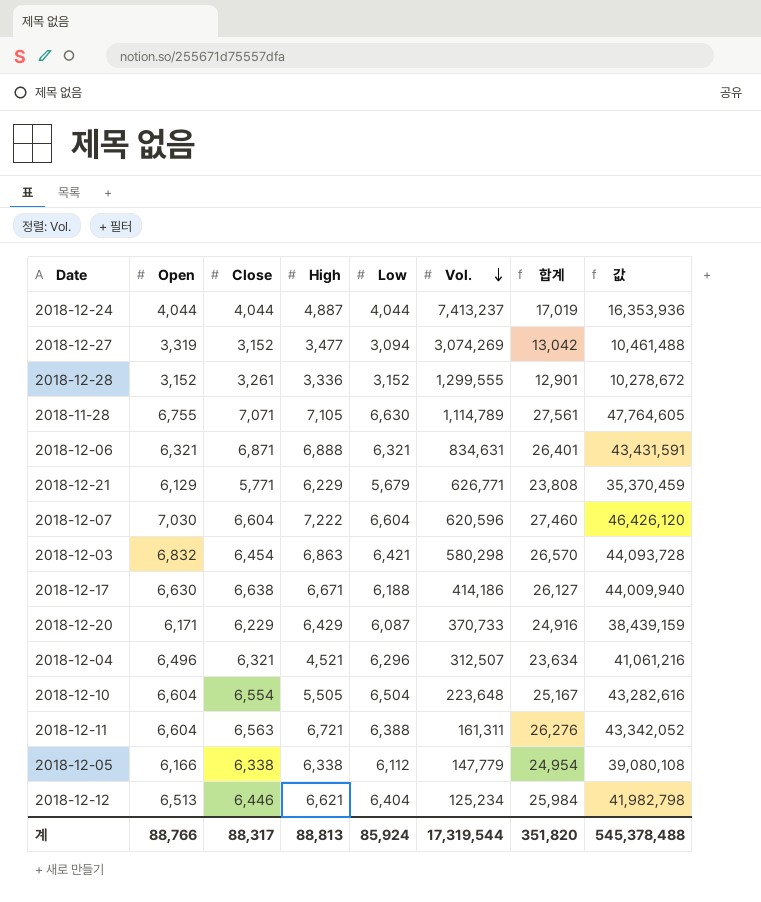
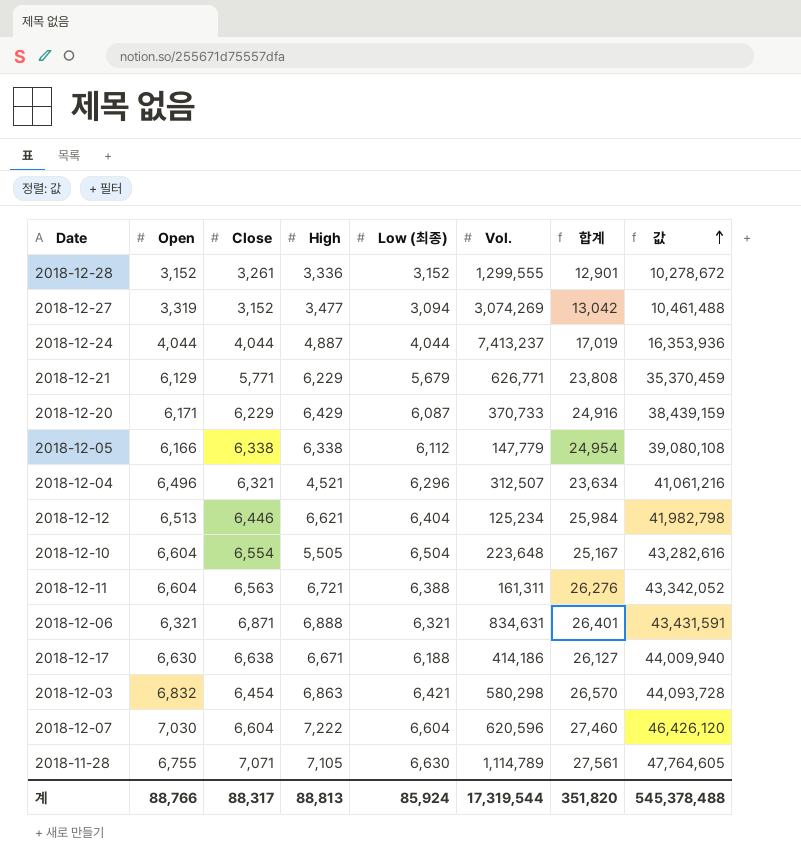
row order: Vol. descending -> 값 ascending
column name: Low -> Low (최종)

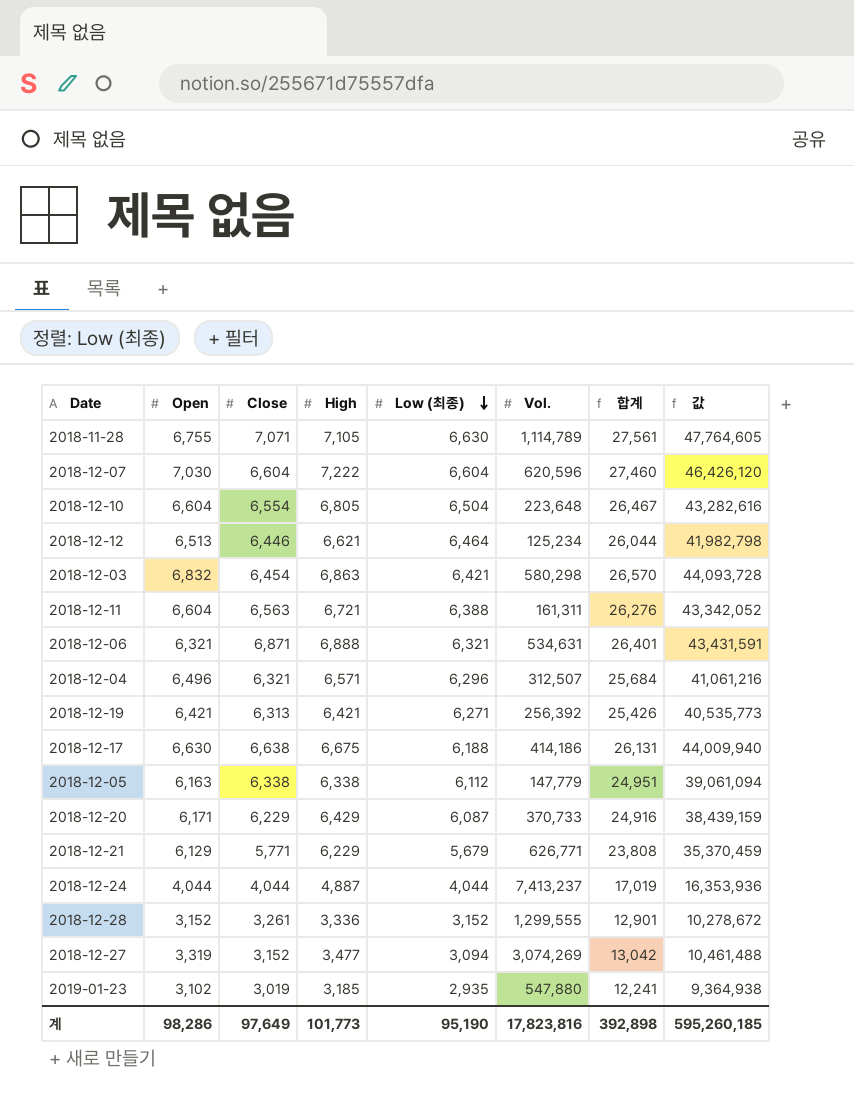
row order: 값 ascending -> Low (최종) descending
2018-12-10 | High: 5,505 -> 6,805
2018-12-10 | 합계: 25,167 -> 26,467
2018-12-12 | Low (최종): 6,404 -> 6,464
2018-12-12 | 합계: 25,984 -> 26,044
2018-12-06 | Vol.: 834,631 -> 534,631
2018-12-04 | High: 4,521 -> 6,571
2018-12-04 | 합계: 23,634 -> 25,684
row 2018-12-19: none -> 6,421 | 6,313 | 6,421 | 6,271 | 256,392 | 25,426 | 40,535,773
2018-12-17 | High: 6,671 -> 6,675
2018-12-17 | 합계: 26,127 -> 26,131
2018-12-05 | Open: 6,166 -> 6,163
2018-12-05 | 합계: 24,954 -> 24,951
2018-12-05 | 값: 39,080,108 -> 39,061,094
row 2019-01-23: none -> 3,102 | 3,019 | 3,185 | 2,935 | 547,880 | 12,241 | 9,364,938
계 | Open: 88,766 -> 98,286
계 | Close: 88,317 -> 97,649
계 | High: 88,813 -> 101,773
계 | Low (최종): 85,924 -> 95,190
계 | Vol.: 17,319,544 -> 17,823,816
계 | 합계: 351,820 -> 392,898
계 | 값: 545,378,488 -> 595,260,185

